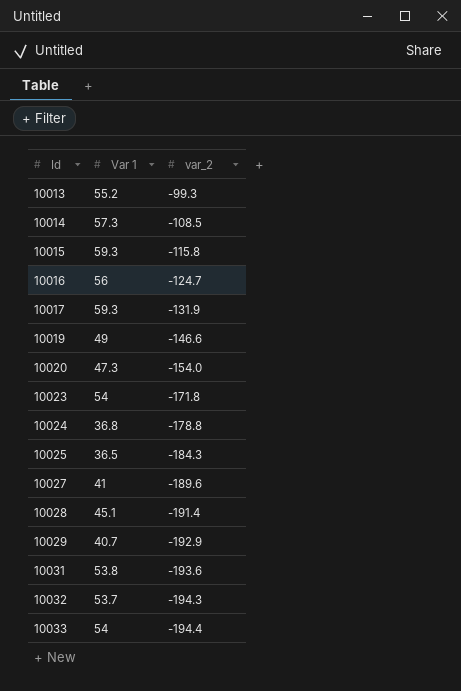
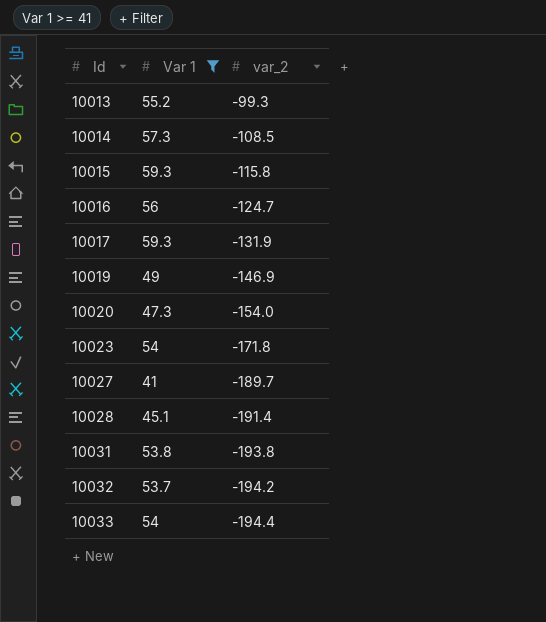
filter: none -> Var 1 >= 41
10019 | var_2: -146.6 -> -146.9
10027 | var_2: -189.6 -> -189.7
10031 | var_2: -193.6 -> -193.8
10032 | var_2: -194.3 -> -194.2

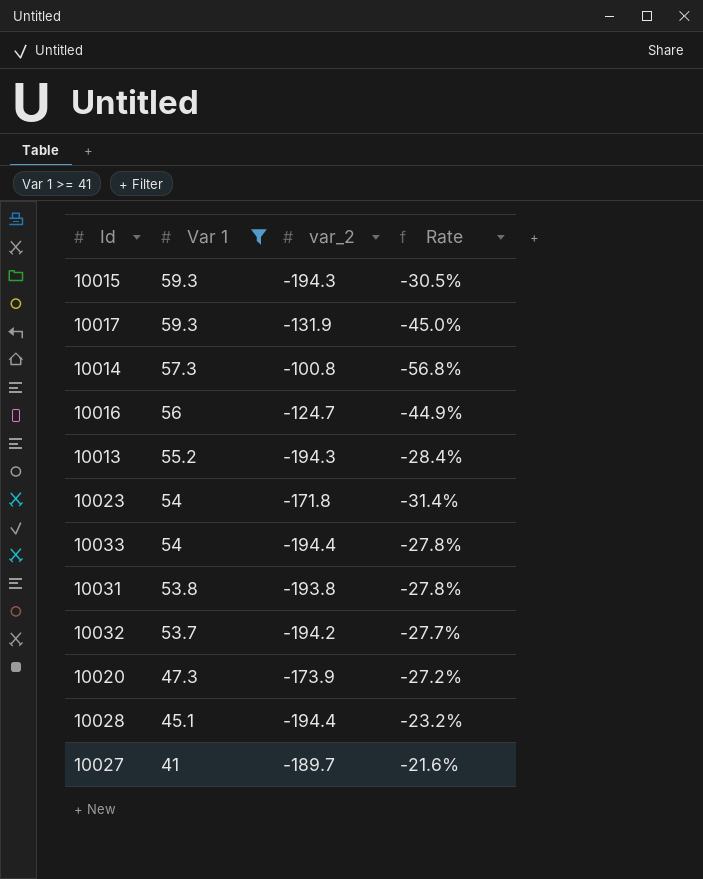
row order: Id ascending -> Var 1 descending
column Rate | formula: none -> [Var 1] / [var_2]
row 10019: 49 | -146.9 -> none
10015 | var_2: -115.8 -> -194.3
10014 | var_2: -108.5 -> -100.8
10013 | var_2: -99.3 -> -194.3
10020 | var_2: -154.0 -> -173.9
10028 | var_2: -191.4 -> -194.4

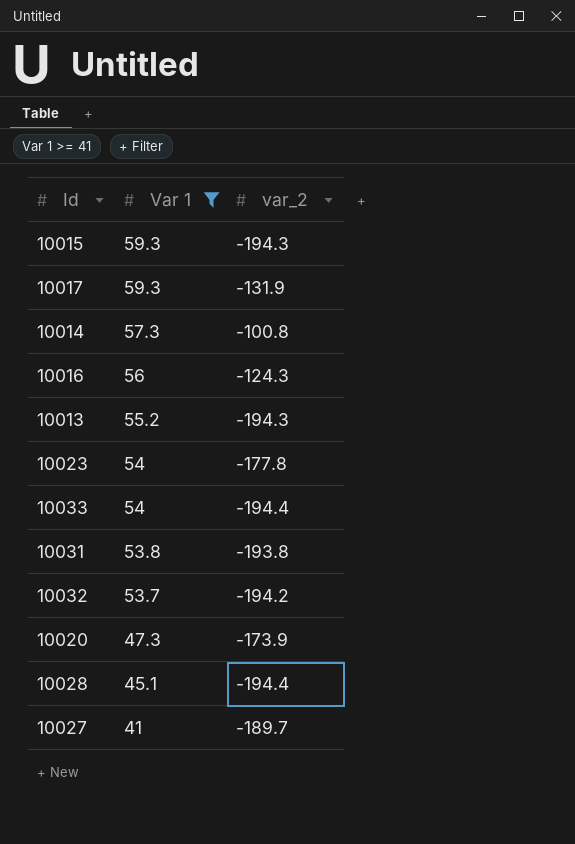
column Rate | formula: [Var 1] / [var_2] -> none
10016 | var_2: -124.7 -> -124.3
10023 | var_2: -171.8 -> -177.8

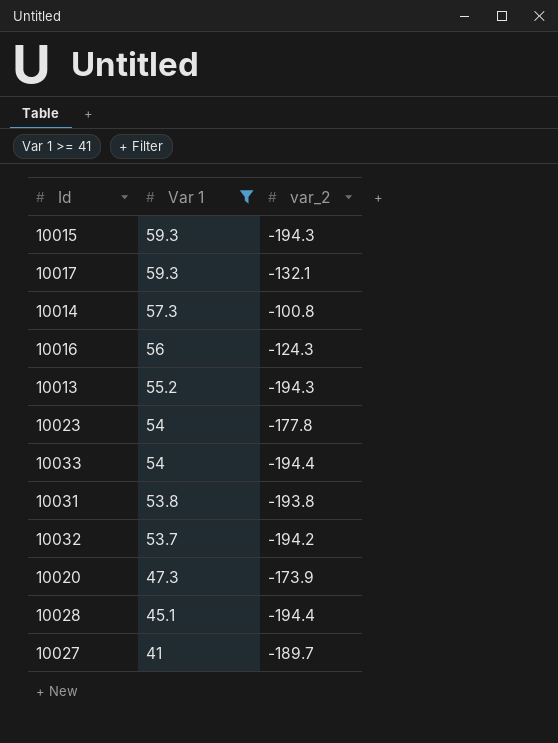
10017 | var_2: -131.9 -> -132.1

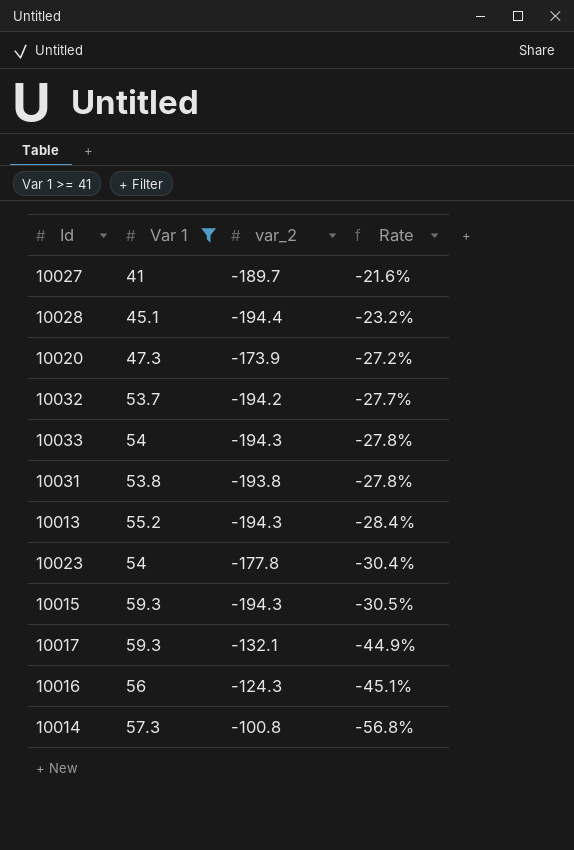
row order: Var 1 descending -> Rate descending
column Rate | formula: none -> [Var 1] / [var_2]
10033 | var_2: -194.4 -> -194.3

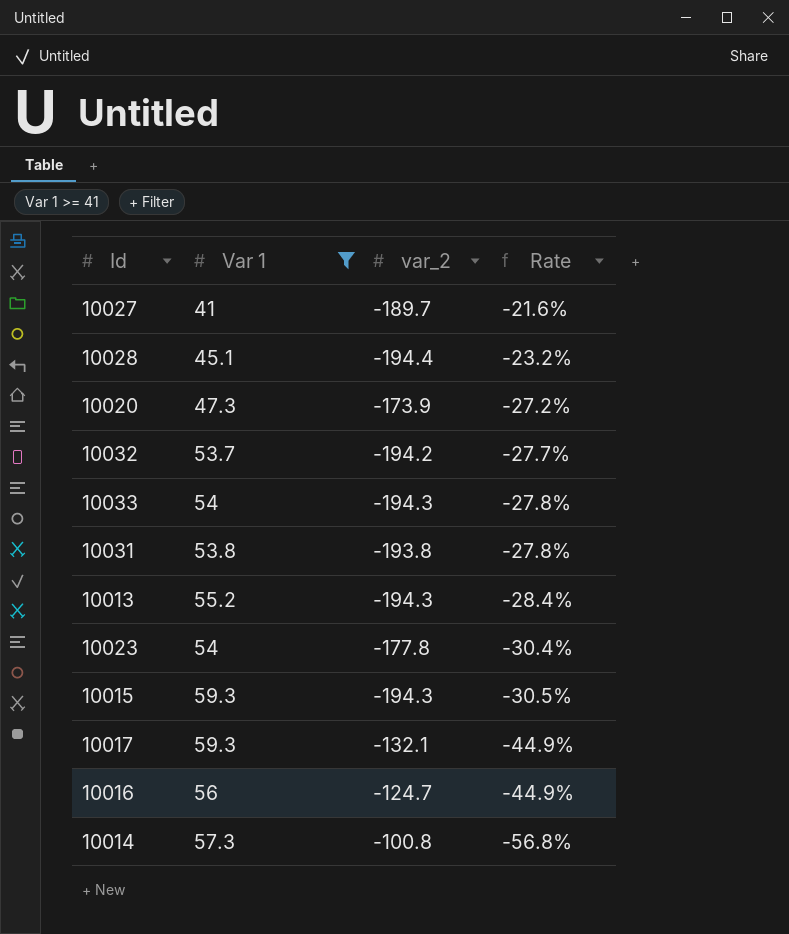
10016 | var_2: -124.3 -> -124.7
10016 | Rate: -45.1% -> -44.9%

